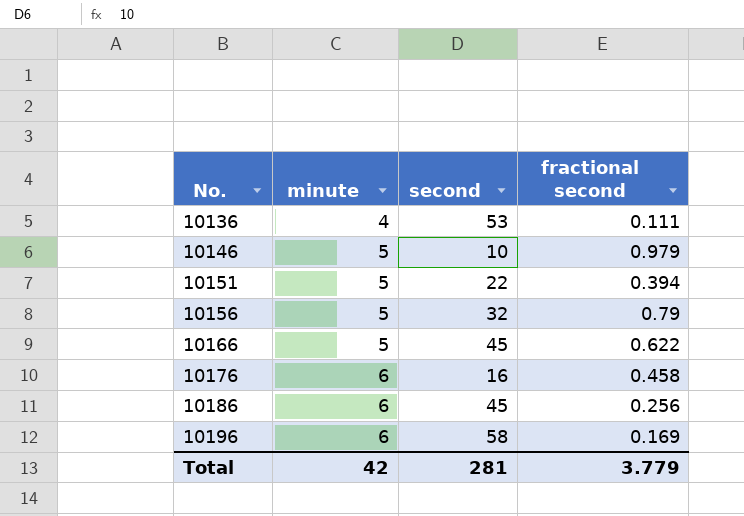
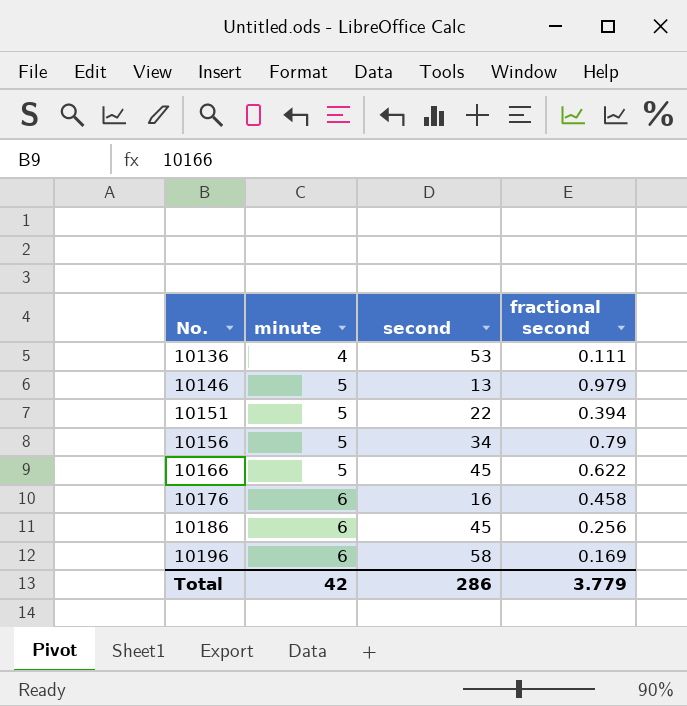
10146 | second: 10 -> 13
10156 | second: 32 -> 34
Total | second: 281 -> 286

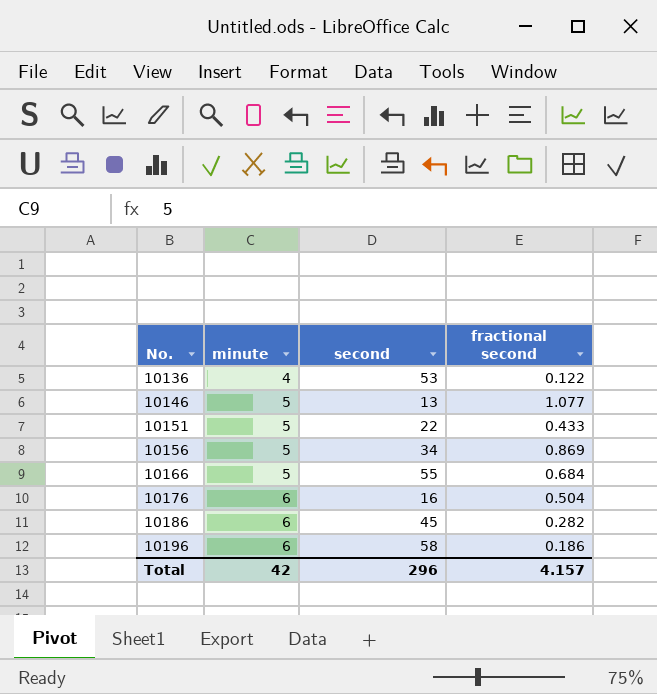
10136 | fractional second: 0.111 -> 0.122
10146 | fractional second: 0.979 -> 1.077
10151 | fractional second: 0.394 -> 0.433
10156 | fractional second: 0.79 -> 0.869
10166 | second: 45 -> 55
10166 | fractional second: 0.622 -> 0.684
10176 | fractional second: 0.458 -> 0.504
10186 | fractional second: 0.256 -> 0.282
10196 | fractional second: 0.169 -> 0.186
Total | second: 286 -> 296
Total | fractional second: 3.779 -> 4.157

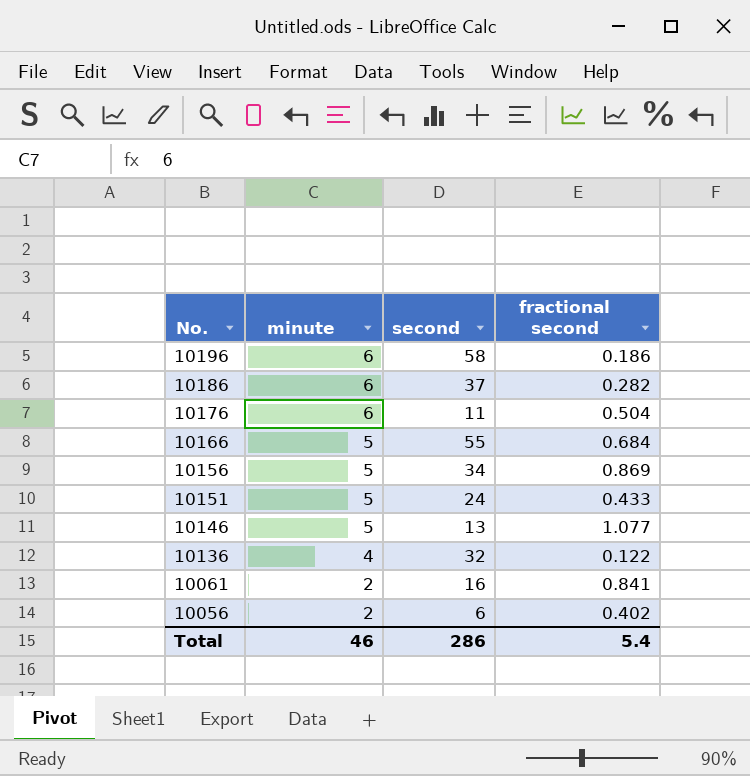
row order: No. ascending -> No. descending
10186 | second: 45 -> 37
10176 | second: 16 -> 11
10151 | second: 22 -> 24
10136 | second: 53 -> 32
row 10061: none -> 2 | 16 | 0.841
row 10056: none -> 2 | 6 | 0.402
Total | minute: 42 -> 46
Total | second: 296 -> 286
Total | fractional second: 4.157 -> 5.4

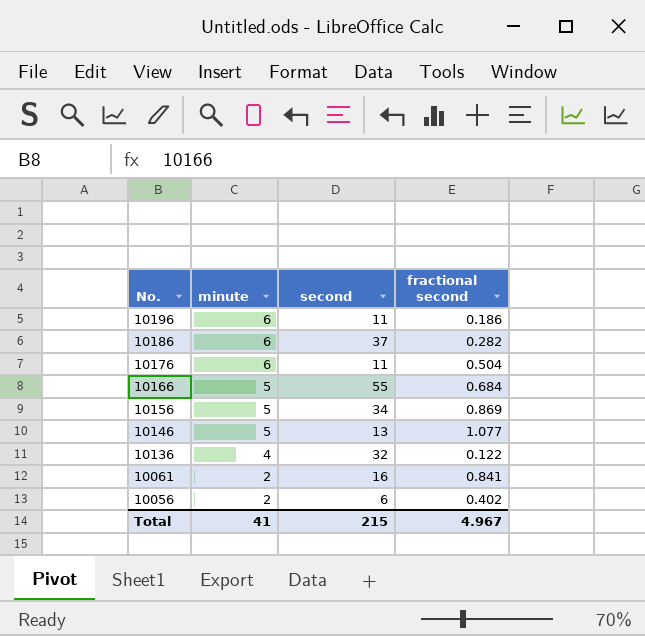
row 10151: 5 | 24 | 0.433 -> none
10196 | second: 58 -> 11
Total | minute: 46 -> 41
Total | second: 286 -> 215
Total | fractional second: 5.4 -> 4.967

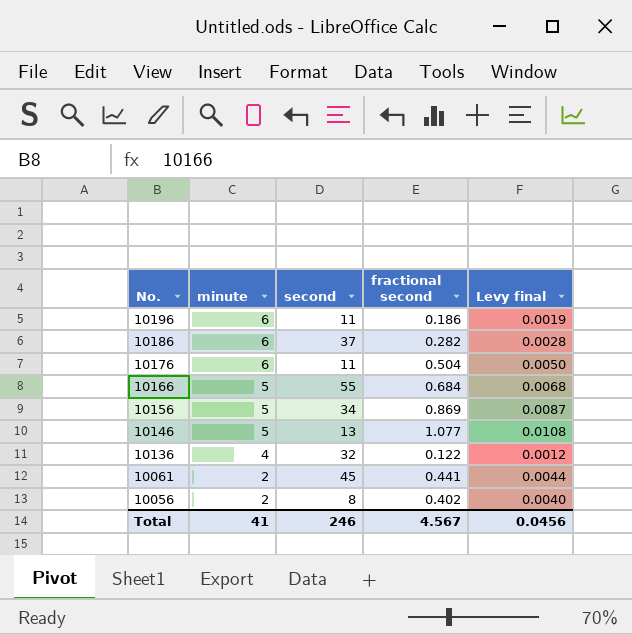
column Levy final | formula: none -> [fractional second] * 0.01
10061 | second: 16 -> 45
10061 | fractional second: 0.841 -> 0.441
10056 | second: 6 -> 8
Total | second: 215 -> 246
Total | fractional second: 4.967 -> 4.567

